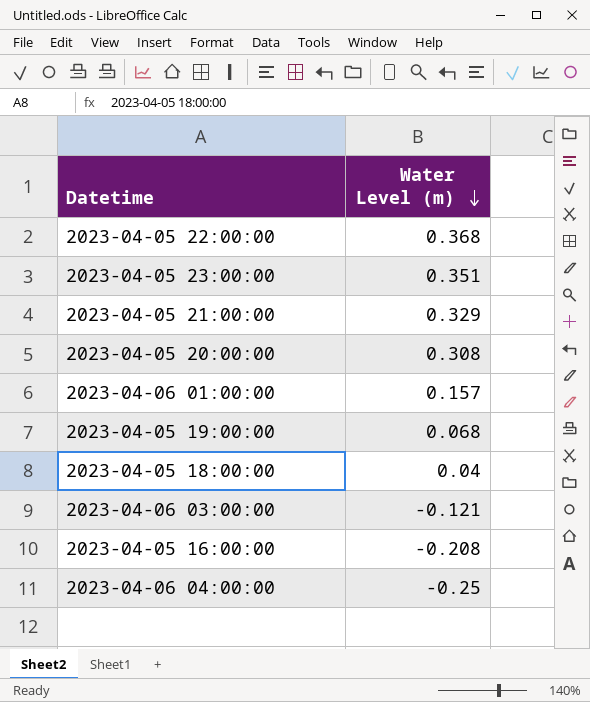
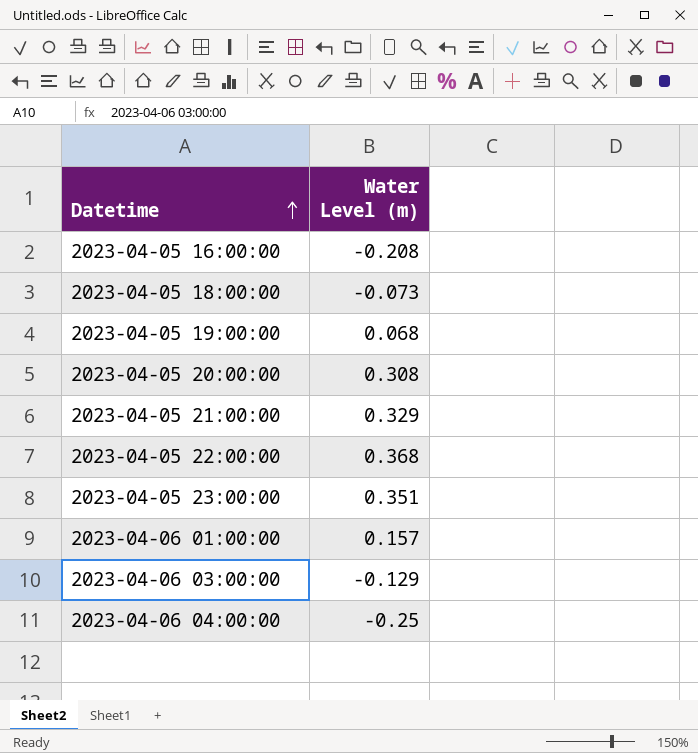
row order: Water Level (m) descending -> Datetime ascending
2023-04-05 18:00:00 | Water Level (m): 0.04 -> -0.073
2023-04-06 03:00:00 | Water Level (m): -0.121 -> -0.129

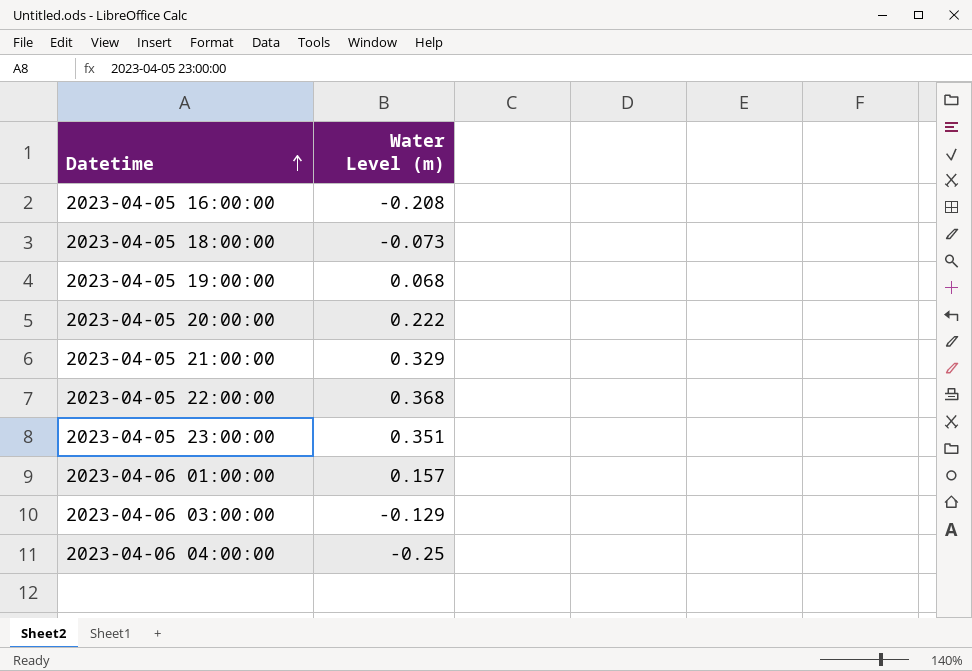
2023-04-05 20:00:00 | Water Level (m): 0.308 -> 0.222

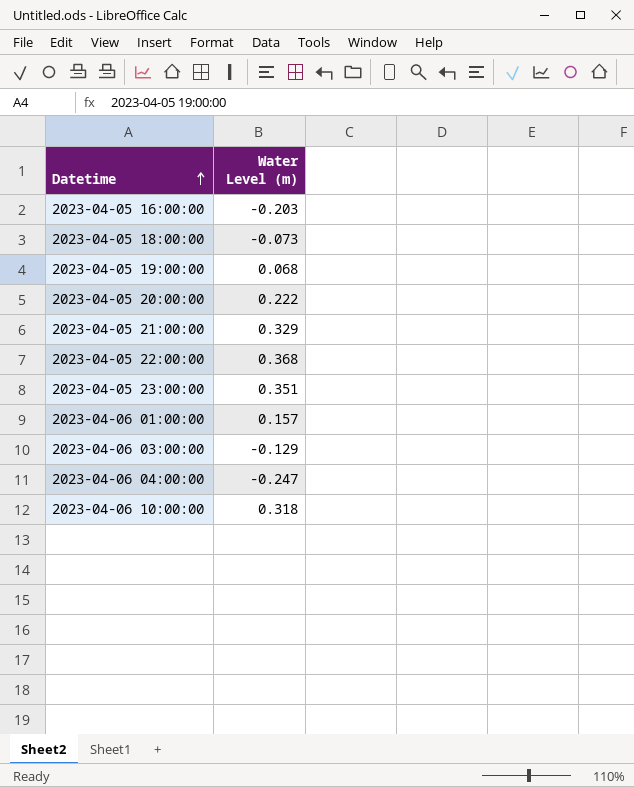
2023-04-05 16:00:00 | Water Level (m): -0.208 -> -0.203
2023-04-06 04:00:00 | Water Level (m): -0.25 -> -0.247
row 2023-04-06 10:00:00: none -> 0.318

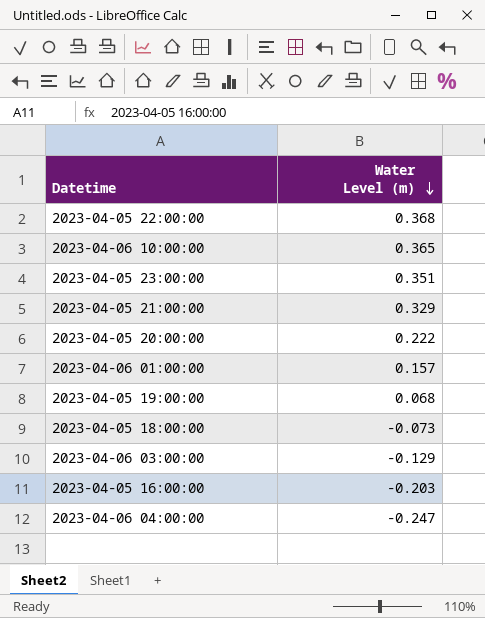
row order: Datetime ascending -> Water Level (m) descending
2023-04-06 10:00:00 | Water Level (m): 0.318 -> 0.365

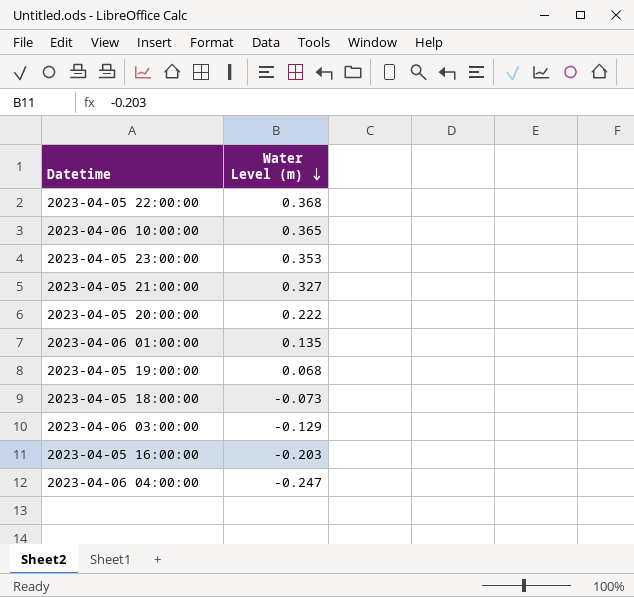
2023-04-05 23:00:00 | Water Level (m): 0.351 -> 0.353
2023-04-05 21:00:00 | Water Level (m): 0.329 -> 0.327
2023-04-06 01:00:00 | Water Level (m): 0.157 -> 0.135

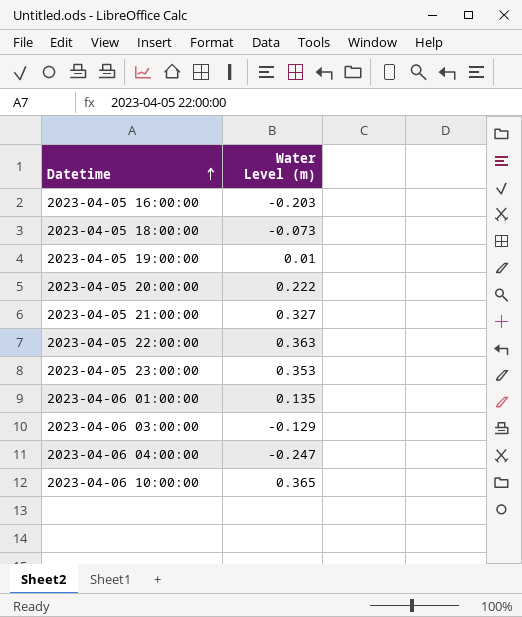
row order: Water Level (m) descending -> Datetime ascending
2023-04-05 19:00:00 | Water Level (m): 0.068 -> 0.01
2023-04-05 22:00:00 | Water Level (m): 0.368 -> 0.363

